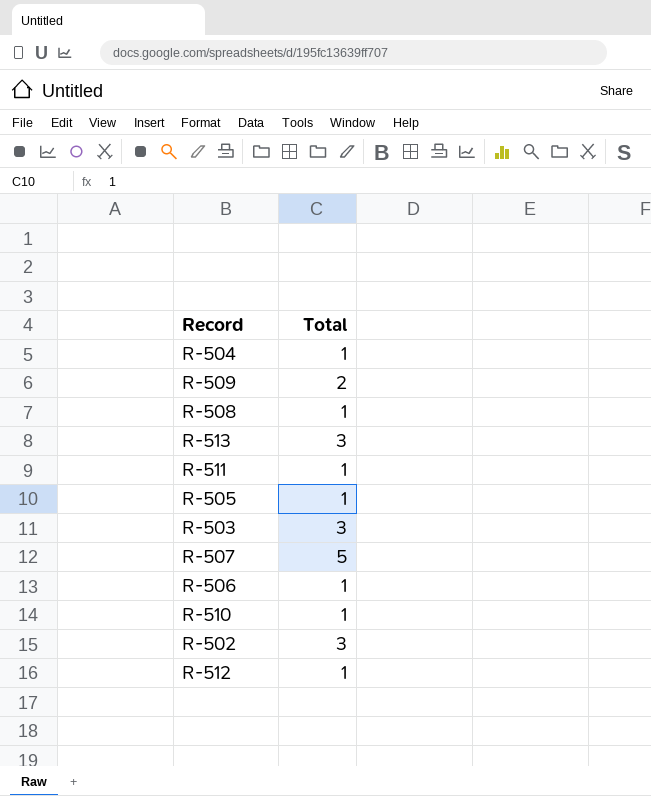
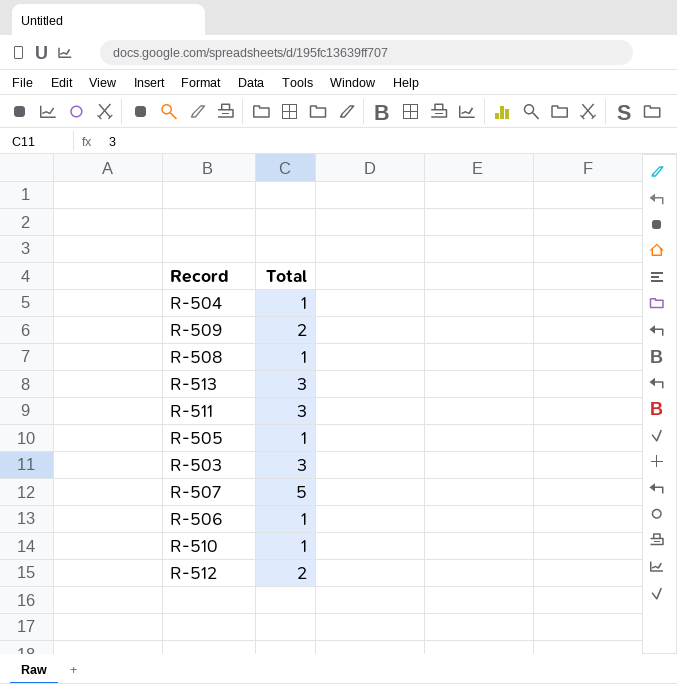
row R-502: 3 -> none
R-511 | Total: 1 -> 3
R-512 | Total: 1 -> 2

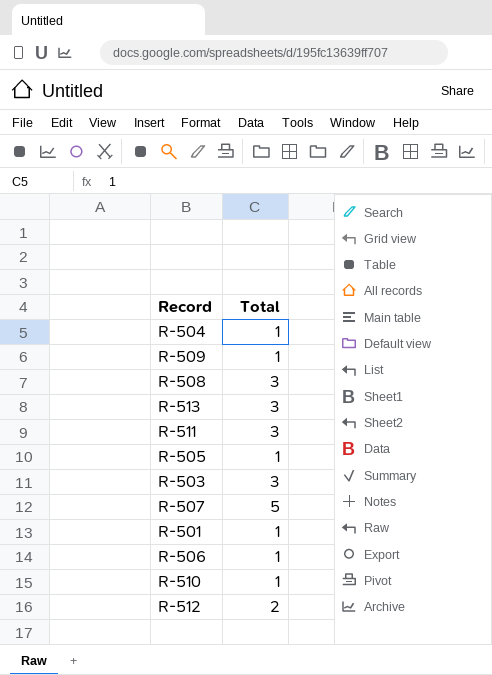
R-509 | Total: 2 -> 1
R-508 | Total: 1 -> 3
row R-501: none -> 1

